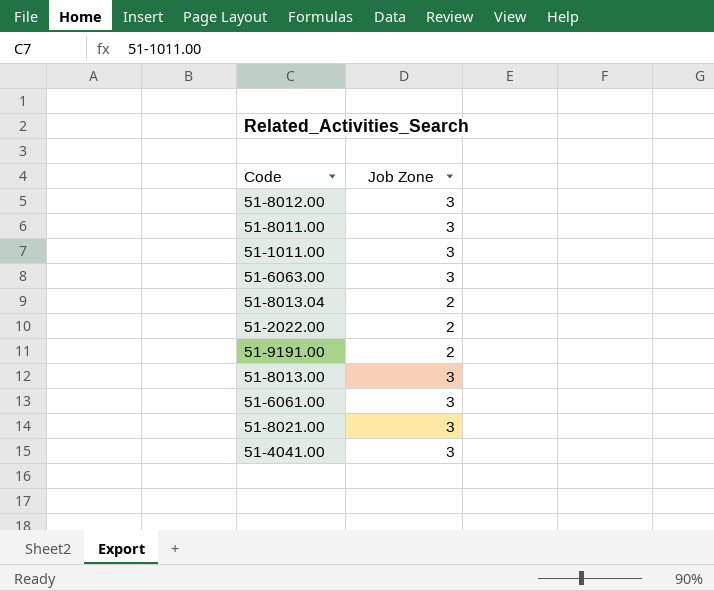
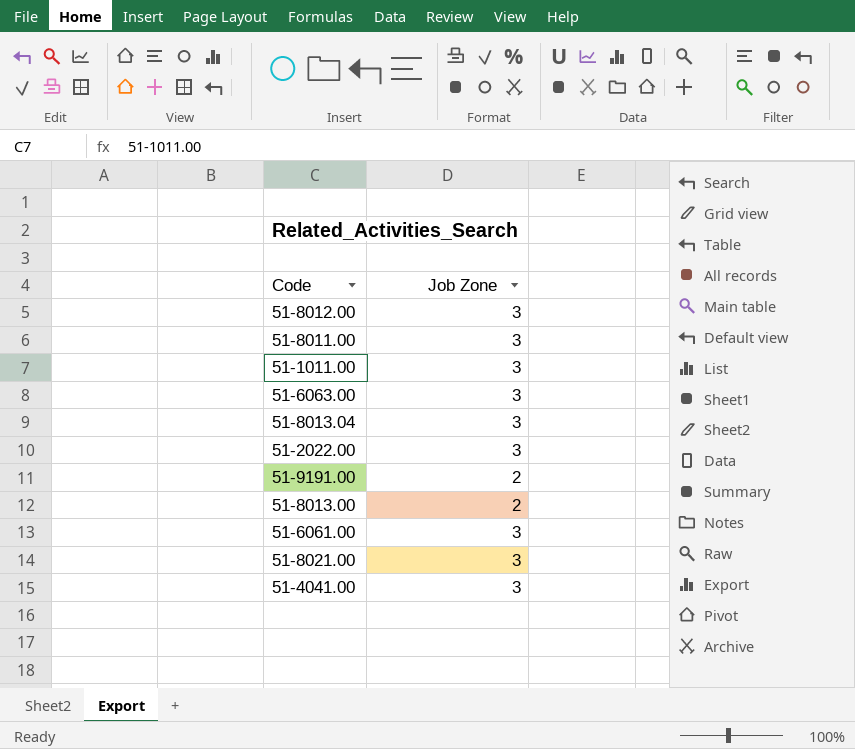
51-8013.04 | Job Zone: 2 -> 3
51-2022.00 | Job Zone: 2 -> 3
51-8013.00 | Job Zone: 3 -> 2

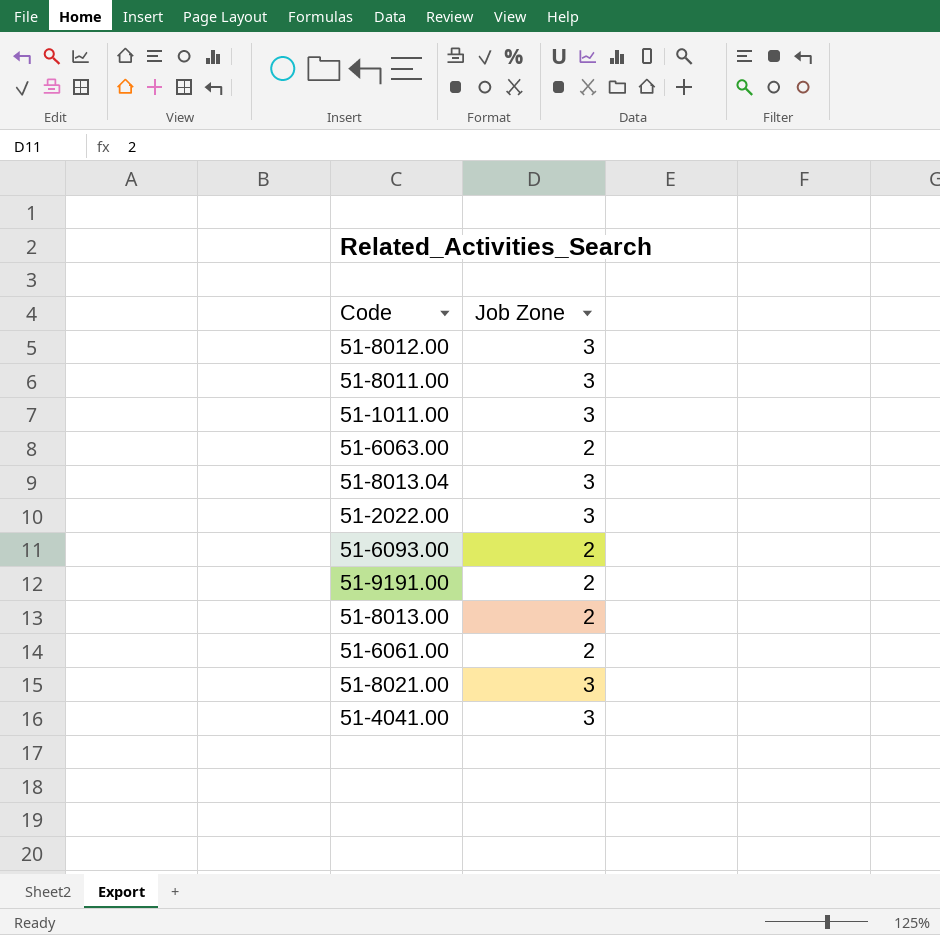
51-6063.00 | Job Zone: 3 -> 2
row 51-6093.00: none -> 2
51-6061.00 | Job Zone: 3 -> 2

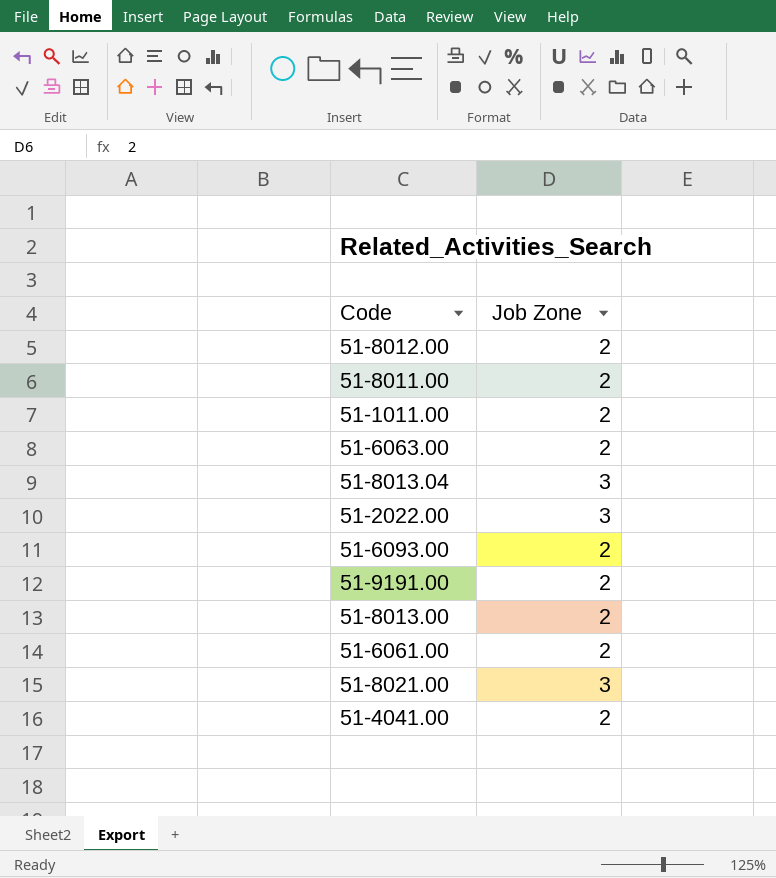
51-8012.00 | Job Zone: 3 -> 2
51-8011.00 | Job Zone: 3 -> 2
51-1011.00 | Job Zone: 3 -> 2
51-4041.00 | Job Zone: 3 -> 2

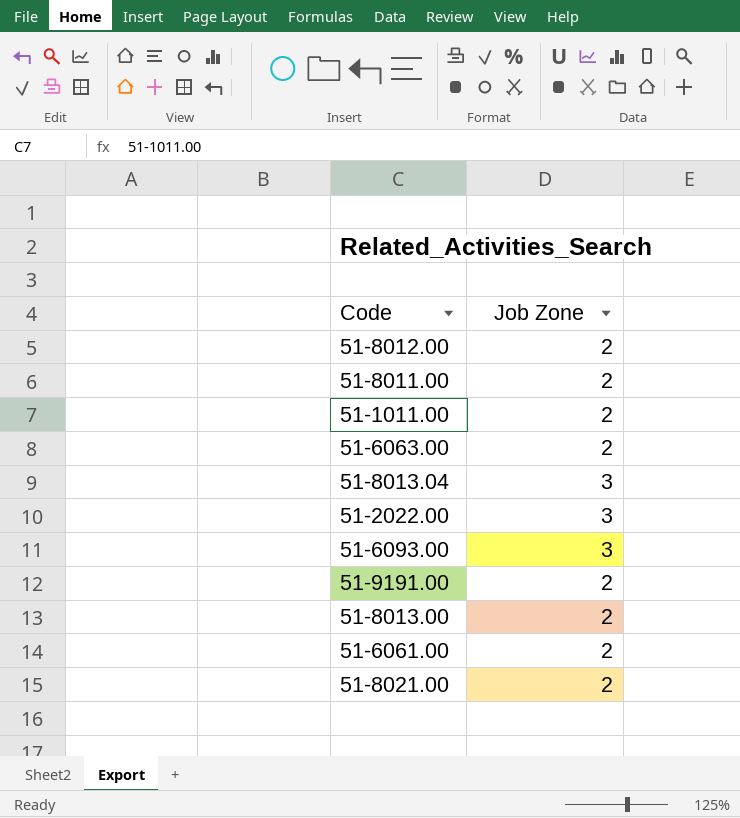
row 51-4041.00: 2 -> none
51-6093.00 | Job Zone: 2 -> 3
51-8021.00 | Job Zone: 3 -> 2

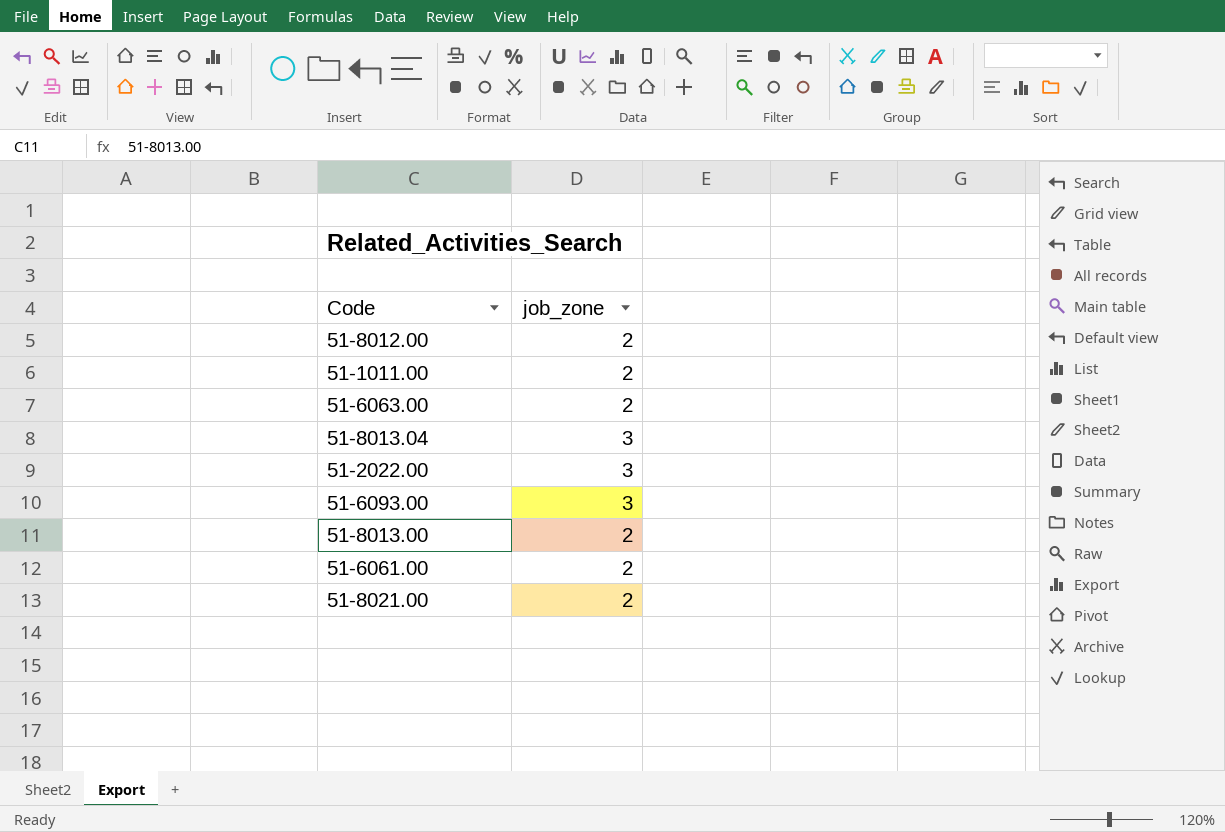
column name: Job Zone -> job_zone
row 51-8011.00: 2 -> none
row 51-9191.00: 2 -> none

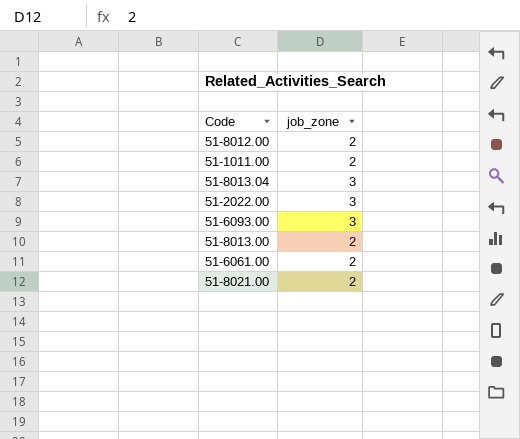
row 51-6063.00: 2 -> none

